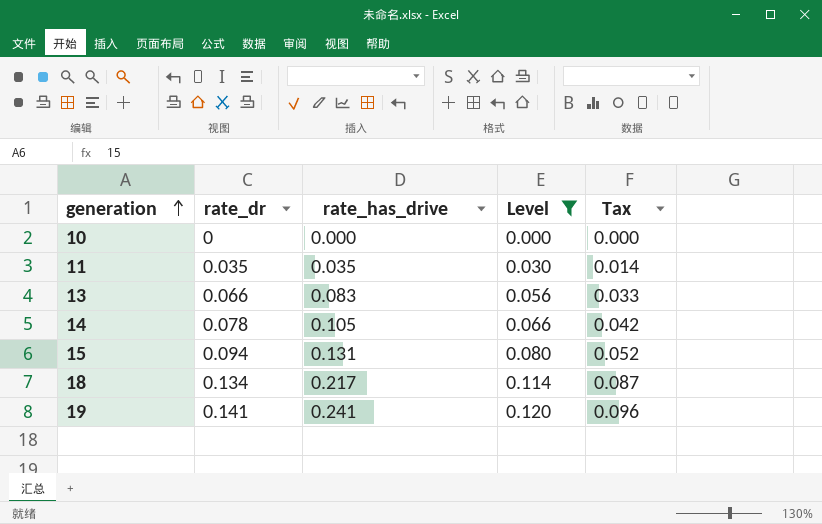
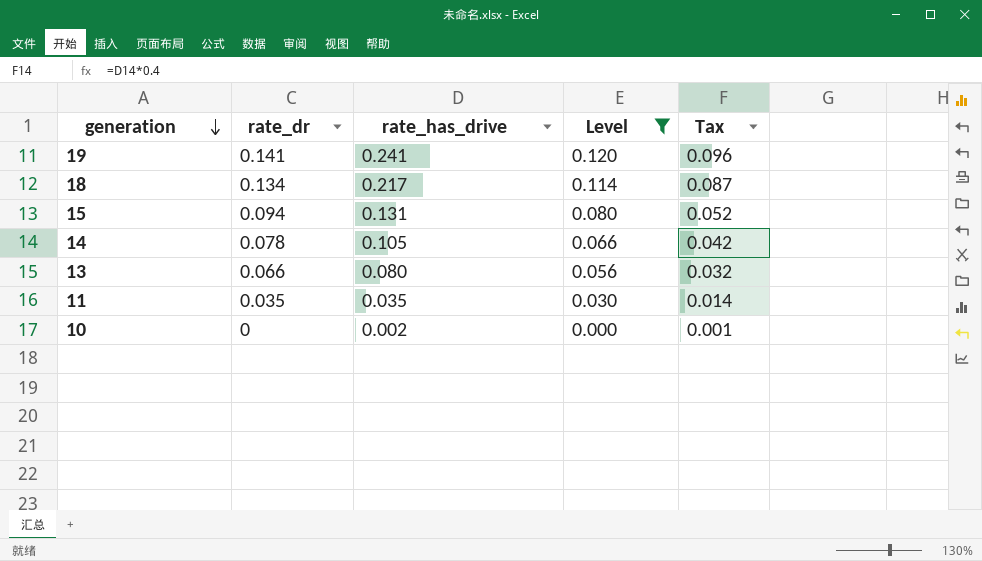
row order: generation ascending -> generation descending
13 | rate_has_drive: 0.083 -> 0.080
13 | Tax: 0.033 -> 0.032
10 | rate_has_drive: 0.000 -> 0.002
10 | Tax: 0.000 -> 0.001

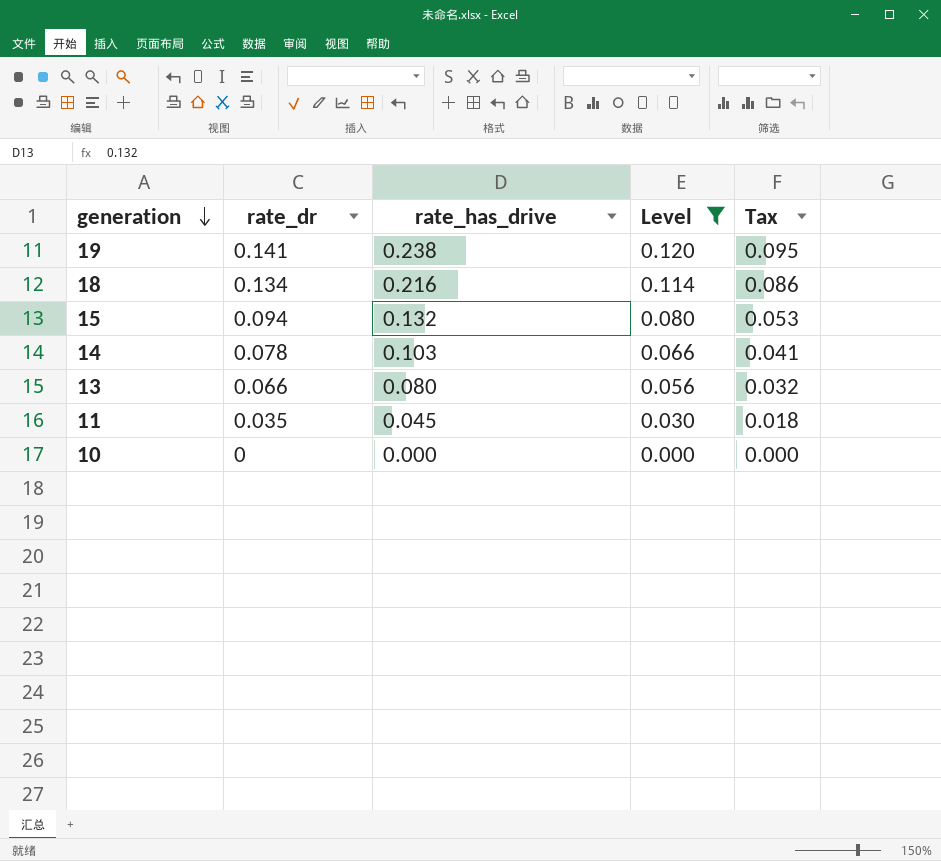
19 | rate_has_drive: 0.241 -> 0.238
19 | Tax: 0.096 -> 0.095
18 | rate_has_drive: 0.217 -> 0.216
18 | Tax: 0.087 -> 0.086
15 | rate_has_drive: 0.131 -> 0.132
15 | Tax: 0.052 -> 0.053
14 | rate_has_drive: 0.105 -> 0.103
14 | Tax: 0.042 -> 0.041
11 | rate_has_drive: 0.035 -> 0.045
11 | Tax: 0.014 -> 0.018
10 | rate_has_drive: 0.002 -> 0.000
10 | Tax: 0.001 -> 0.000

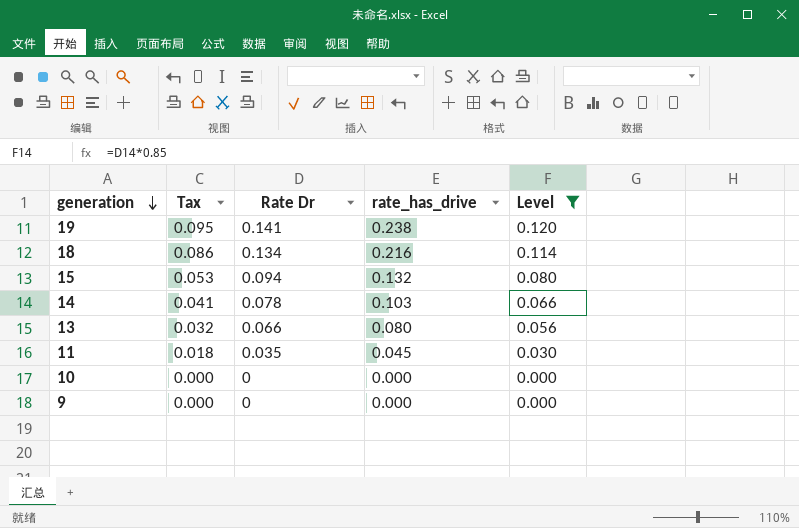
column Tax | position: 5 -> 2
column name: rate_dr -> Rate Dr
row 9: none -> 0.000 | 0 | 0.000 | 0.000

